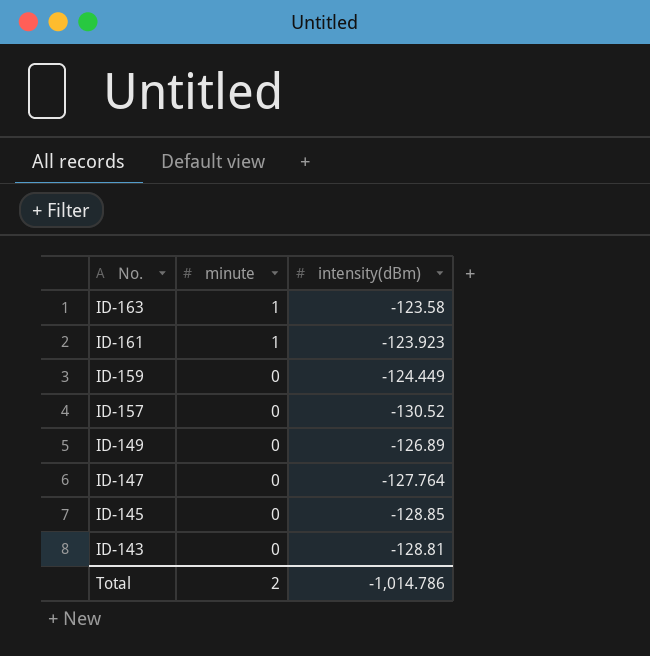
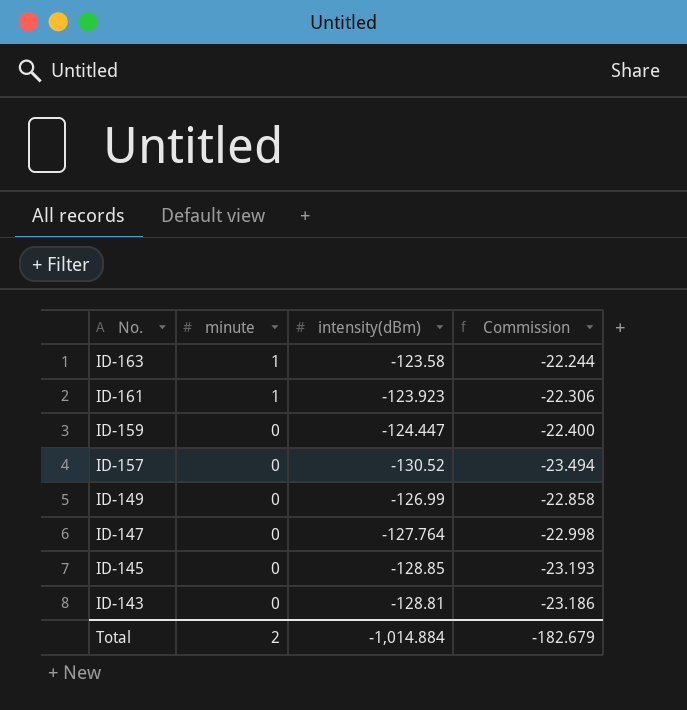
column Commission | formula: none -> [intensity(dBm)] * 0.18
ID-159 | intensity(dBm): -124.449 -> -124.447
ID-149 | intensity(dBm): -126.89 -> -126.99
Total | intensity(dBm): -1,014.786 -> -1,014.884

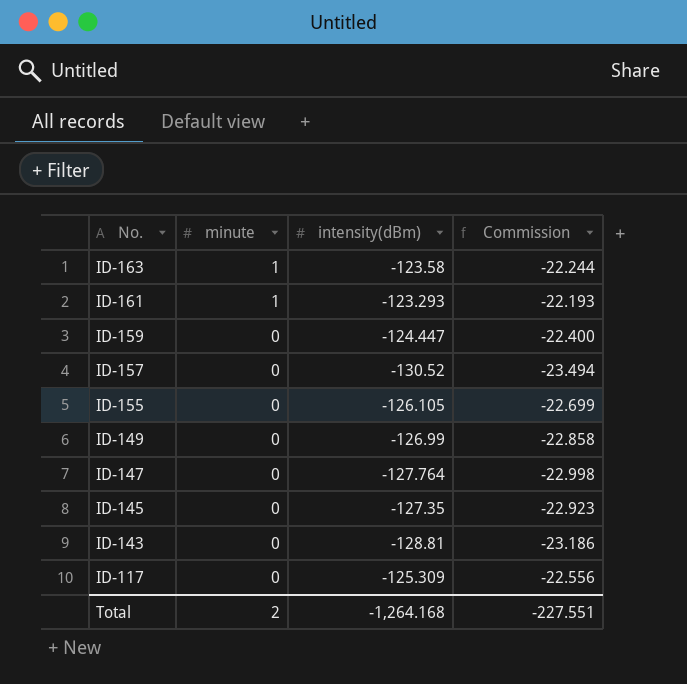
ID-161 | intensity(dBm): -123.923 -> -123.293
ID-161 | Commission: -22.306 -> -22.193
row ID-155: none -> 0 | -126.105 | -22.699
ID-145 | intensity(dBm): -128.85 -> -127.35
ID-145 | Commission: -23.193 -> -22.923
row ID-117: none -> 0 | -125.309 | -22.556
Total | intensity(dBm): -1,014.884 -> -1,264.168
Total | Commission: -182.679 -> -227.551

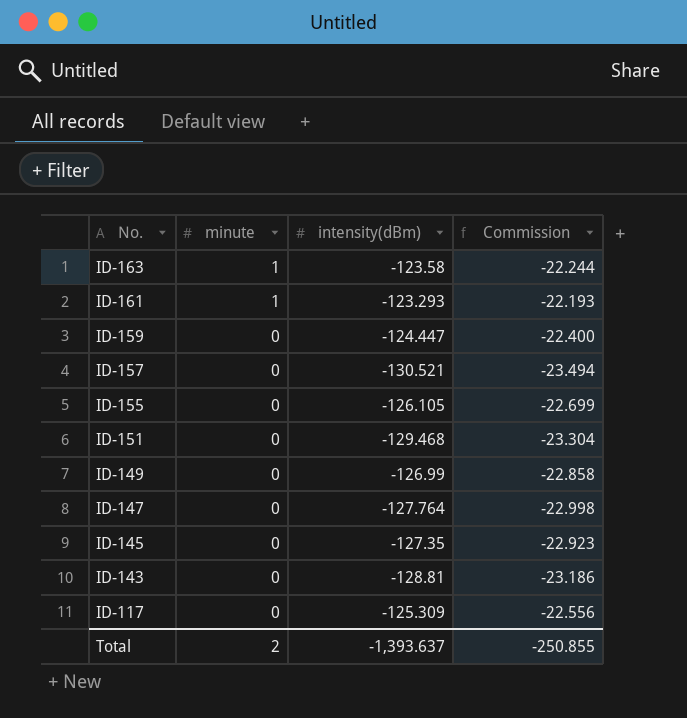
ID-157 | intensity(dBm): -130.52 -> -130.521
row ID-151: none -> 0 | -129.468 | -23.304
Total | intensity(dBm): -1,264.168 -> -1,393.637
Total | Commission: -227.551 -> -250.855

